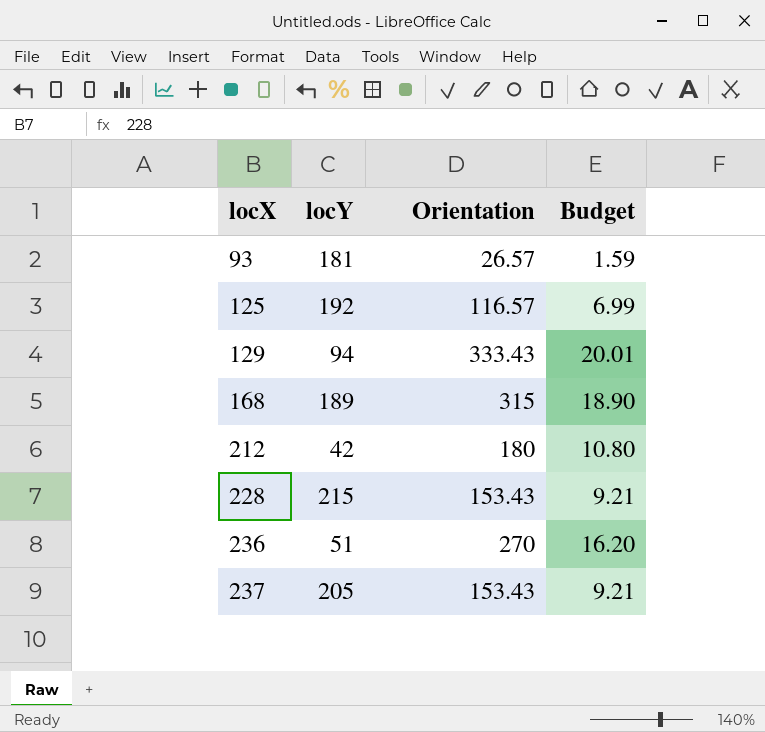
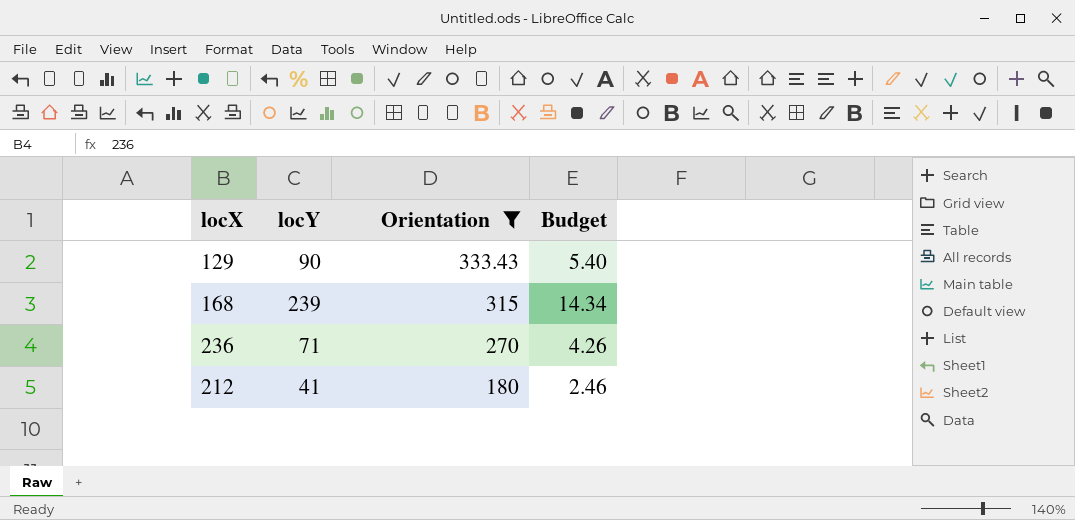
filter: none -> Orientation >= 180
row order: locX ascending -> Orientation descending
column Budget | formula: [Orientation] * 0.06 -> [locY] * 0.06
129 | locY: 94 -> 90
168 | locY: 189 -> 239
236 | locY: 51 -> 71
212 | locY: 42 -> 41

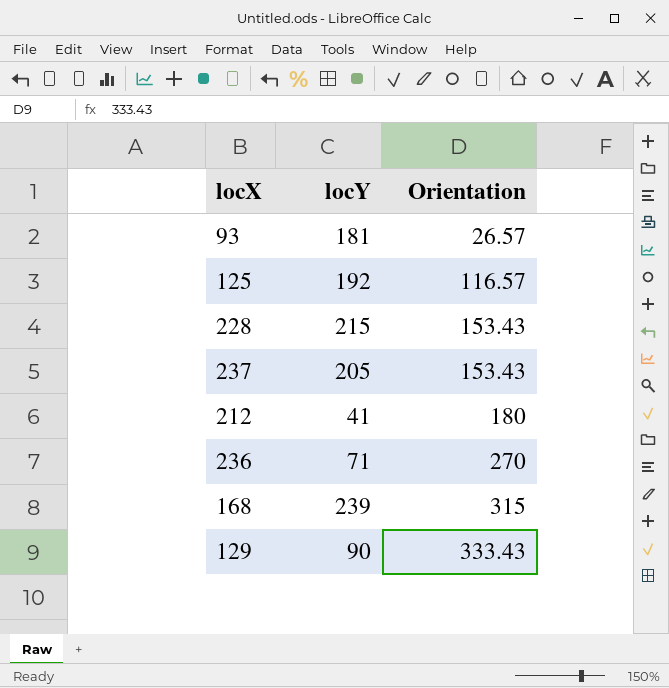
filter: Orientation >= 180 -> none
row order: Orientation descending -> Orientation ascending
column Budget | formula: [locY] * 0.06 -> none

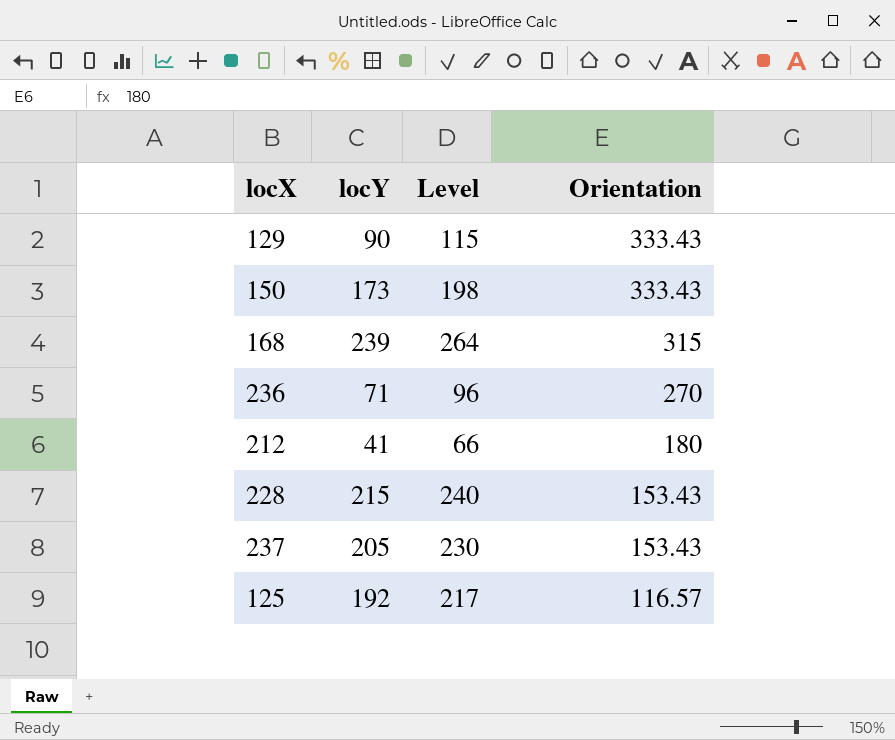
row order: Orientation ascending -> Orientation descending
column Level | formula: none -> [locY] + 25
row 93: 181 | 26.57 -> none
row 150: none -> 173 | 198 | 333.43

